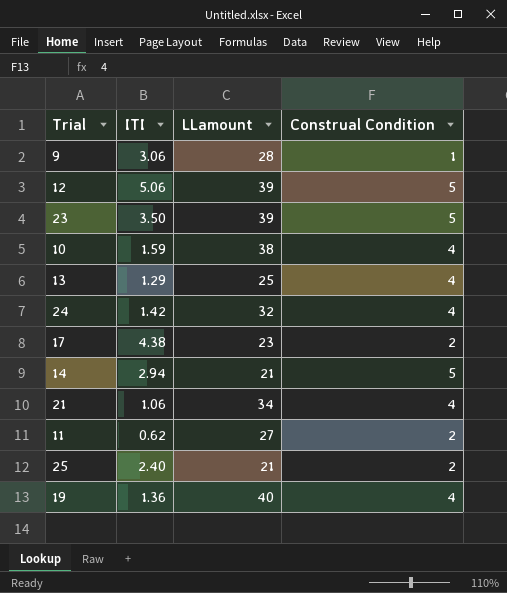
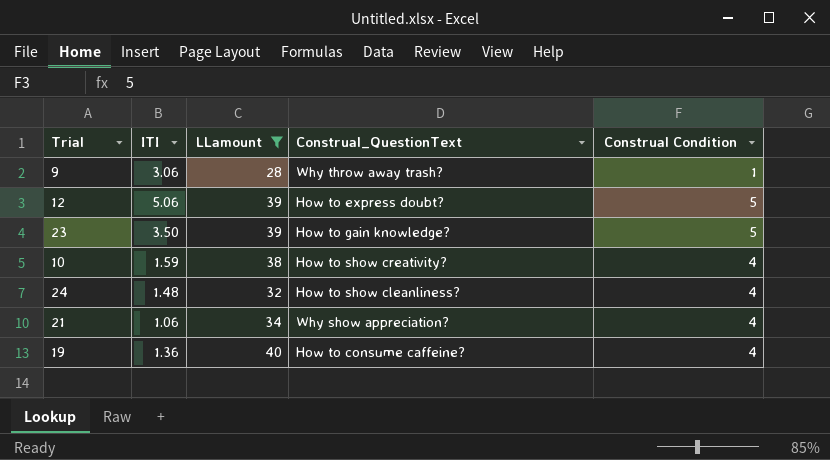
filter: none -> LLamount >= 28
column Construal_QuestionText | position: none -> 4
24 | ITI: 1.42 -> 1.48

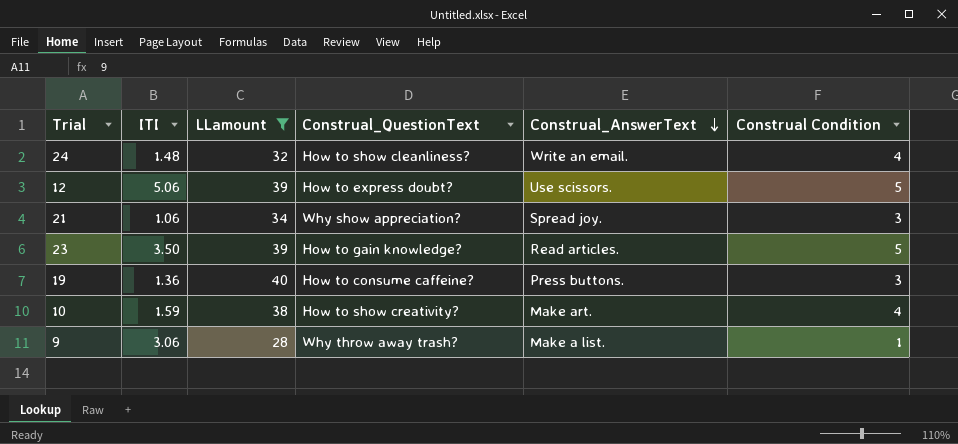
row order: none -> Construal_AnswerText descending
column Construal_AnswerText | position: none -> 5
21 | Construal Condition: 4 -> 3
19 | Construal Condition: 4 -> 3

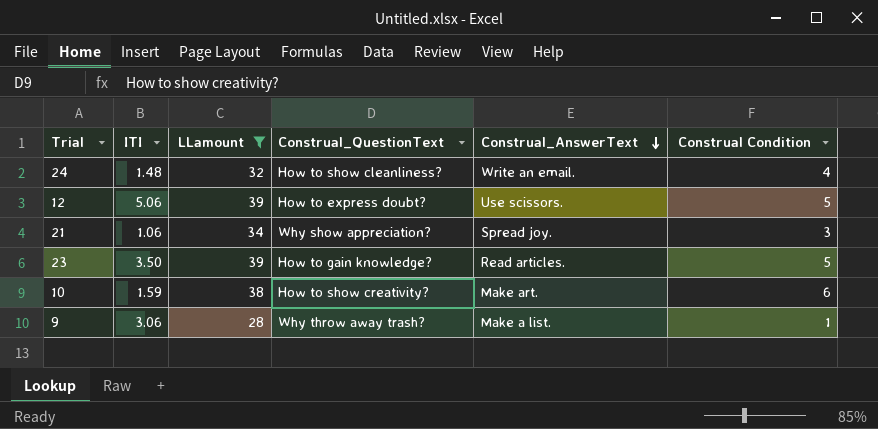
row 19: 1.36 | 40 | How to consume caffeine? | Press buttons. | 3 -> none
10 | Construal Condition: 4 -> 6

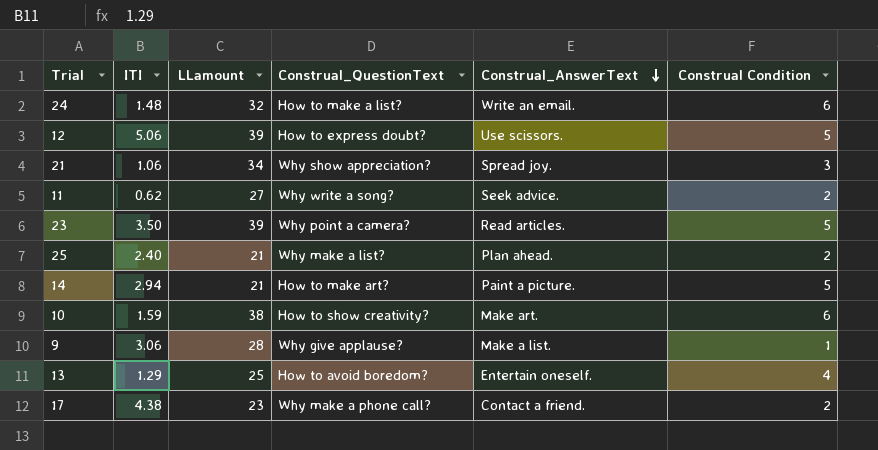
filter: LLamount >= 28 -> none
24 | Construal_QuestionText: How to show cleanliness? -> How to make a list?
24 | Construal Condition: 4 -> 6
23 | Construal_QuestionText: How to gain knowledge? -> Why point a camera?
9 | Construal_QuestionText: Why throw away trash? -> Why give applause?

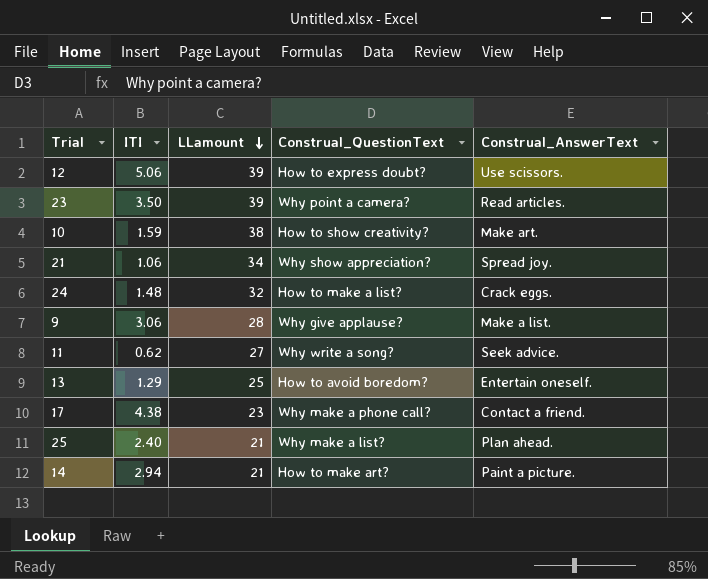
row order: Construal_AnswerText descending -> LLamount descending
column Construal Condition | position: 6 -> none
24 | Construal_AnswerText: Write an email. -> Crack eggs.

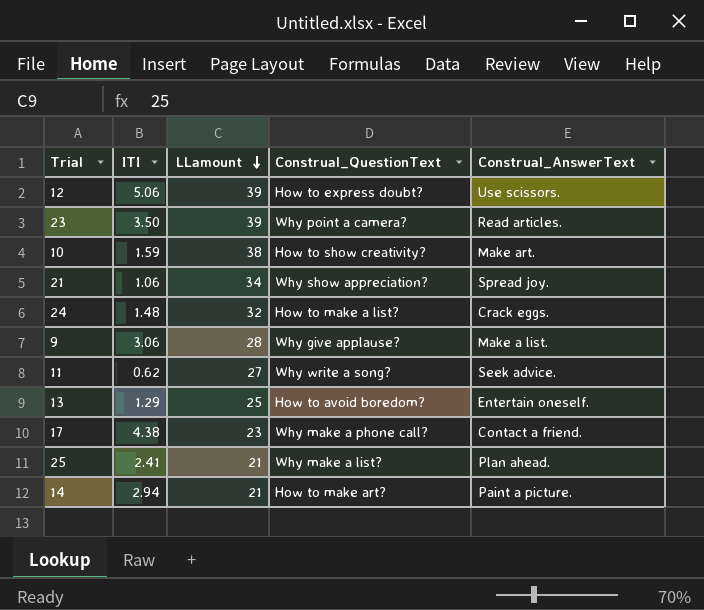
25 | ITI: 2.40 -> 2.41

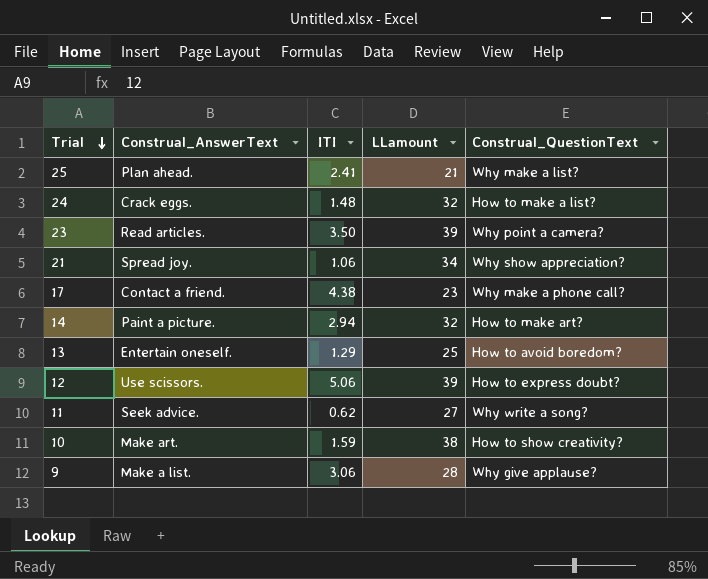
row order: LLamount descending -> Trial descending
column Construal_AnswerText | position: 5 -> 2
14 | LLamount: 21 -> 32

